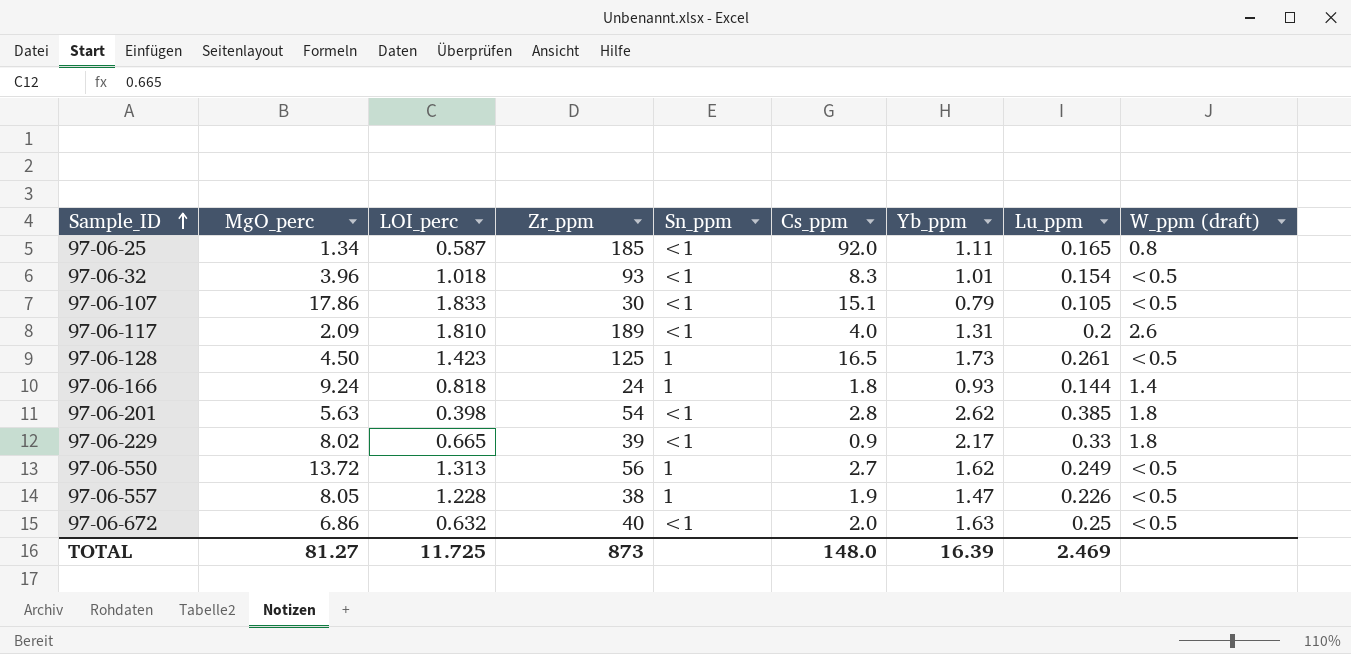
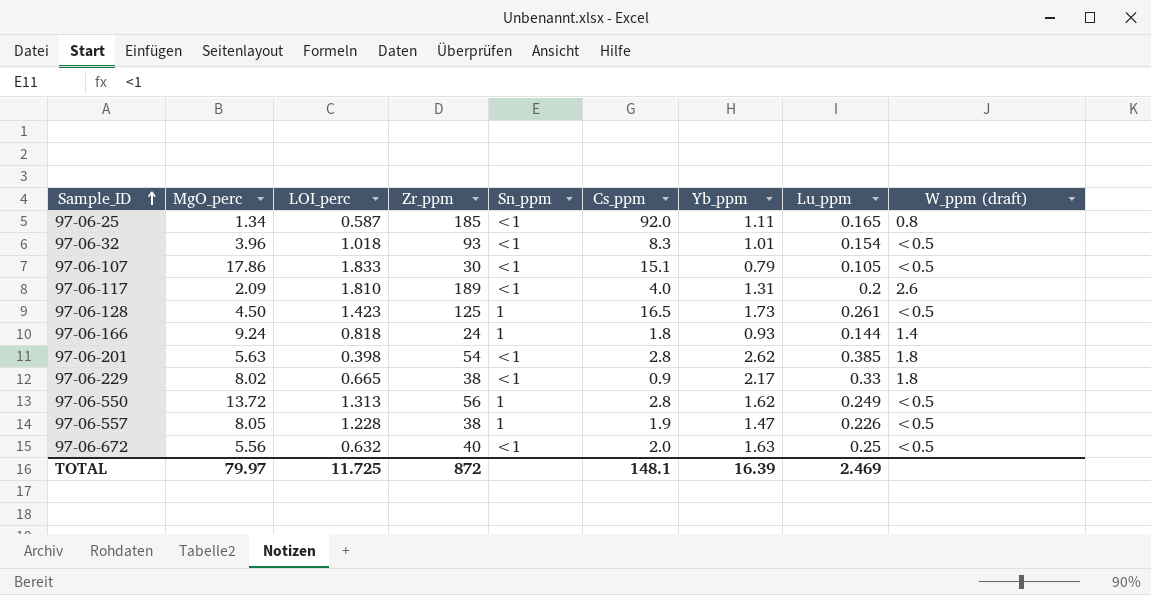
97-06-229 | Zr_ppm: 39 -> 38
97-06-550 | Cs_ppm: 2.7 -> 2.8
97-06-672 | MgO_perc: 6.86 -> 5.56
TOTAL | MgO_perc: 81.27 -> 79.97
TOTAL | Zr_ppm: 873 -> 872
TOTAL | Cs_ppm: 148.0 -> 148.1

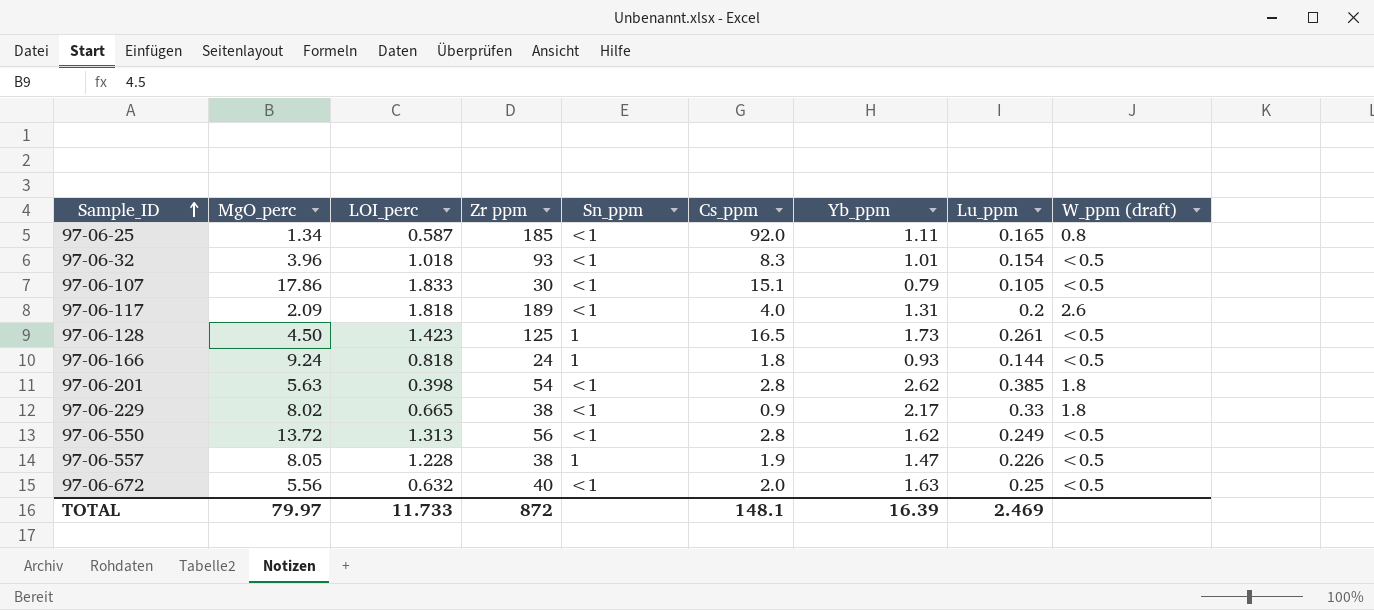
column name: Zr_ppm -> Zr ppm
97-06-117 | LOI_perc: 1.810 -> 1.818
97-06-166 | W_ppm (draft): 1.4 -> <0.5
97-06-550 | Sn_ppm: 1 -> <1
TOTAL | LOI_perc: 11.725 -> 11.733

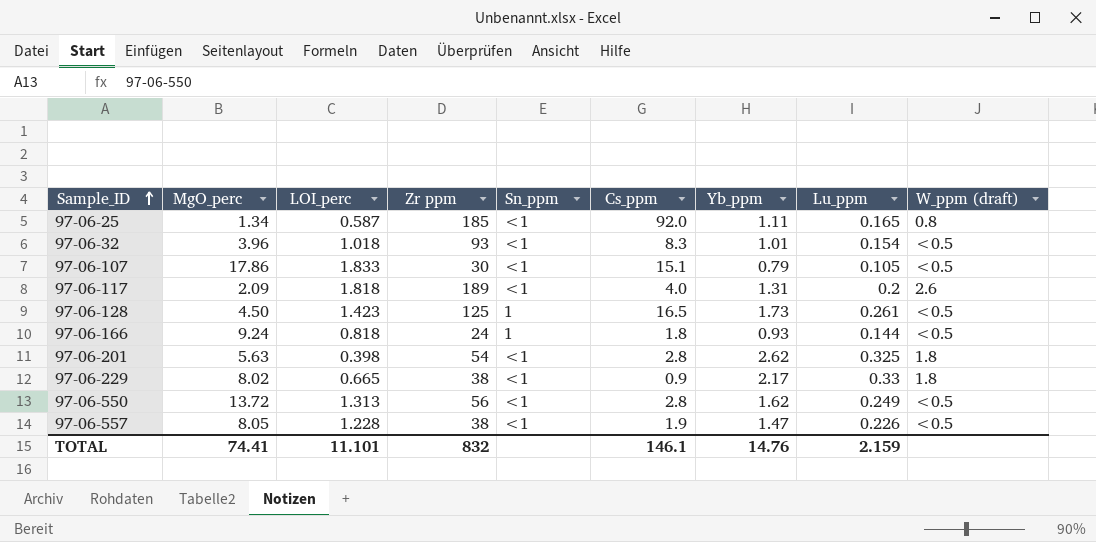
row 97-06-672: 5.56 | 0.632 | 40 | <1 | 2.0 | 1.63 | 0.25 | <0.5 -> none
97-06-201 | Lu_ppm: 0.385 -> 0.325
97-06-557 | Sn_ppm: 1 -> <1
TOTAL | MgO_perc: 79.97 -> 74.41
TOTAL | LOI_perc: 11.733 -> 11.101
TOTAL | Zr ppm: 872 -> 832
TOTAL | Cs_ppm: 148.1 -> 146.1
TOTAL | Yb_ppm: 16.39 -> 14.76
TOTAL | Lu_ppm: 2.469 -> 2.159

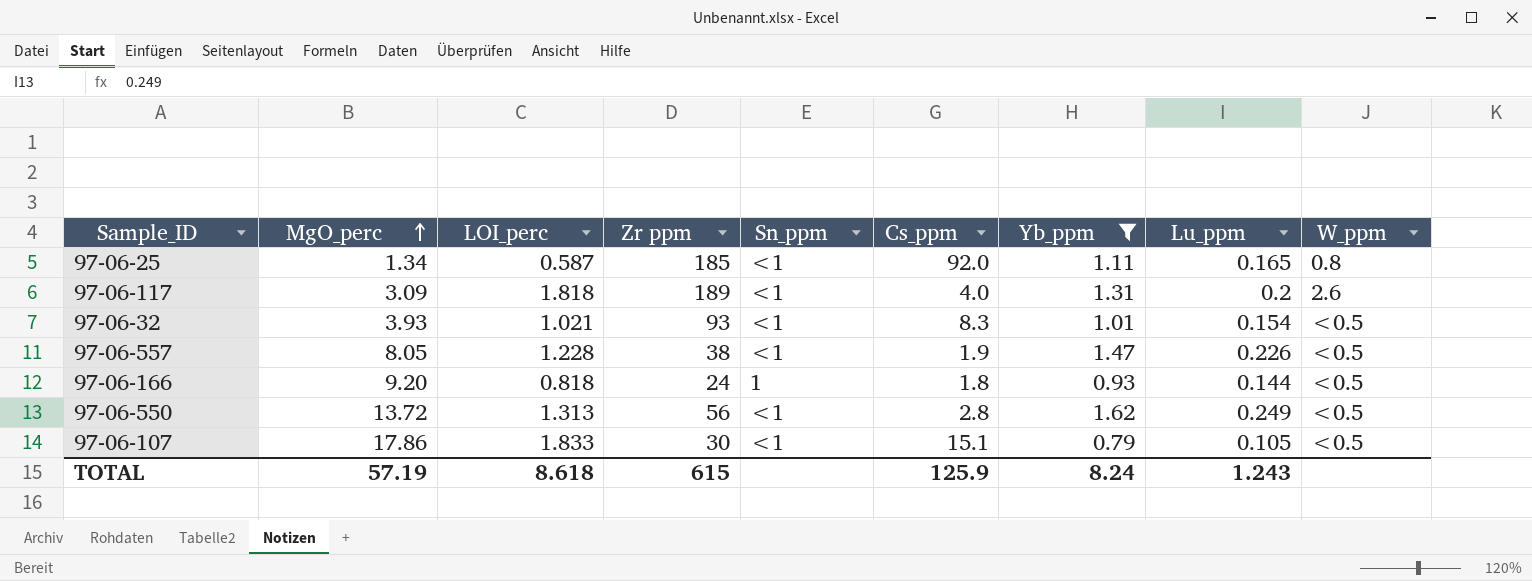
filter: none -> Yb_ppm <= 1.62
row order: Sample_ID ascending -> MgO_perc ascending
column name: W_ppm (draft) -> W_ppm
97-06-117 | MgO_perc: 2.09 -> 3.09
97-06-32 | MgO_perc: 3.96 -> 3.93
97-06-32 | LOI_perc: 1.018 -> 1.021
97-06-166 | MgO_perc: 9.24 -> 9.20
TOTAL | MgO_perc: 74.41 -> 57.19
TOTAL | LOI_perc: 11.101 -> 8.618
TOTAL | Zr ppm: 832 -> 615
TOTAL | Cs_ppm: 146.1 -> 125.9
TOTAL | Yb_ppm: 14.76 -> 8.24
TOTAL | Lu_ppm: 2.159 -> 1.243

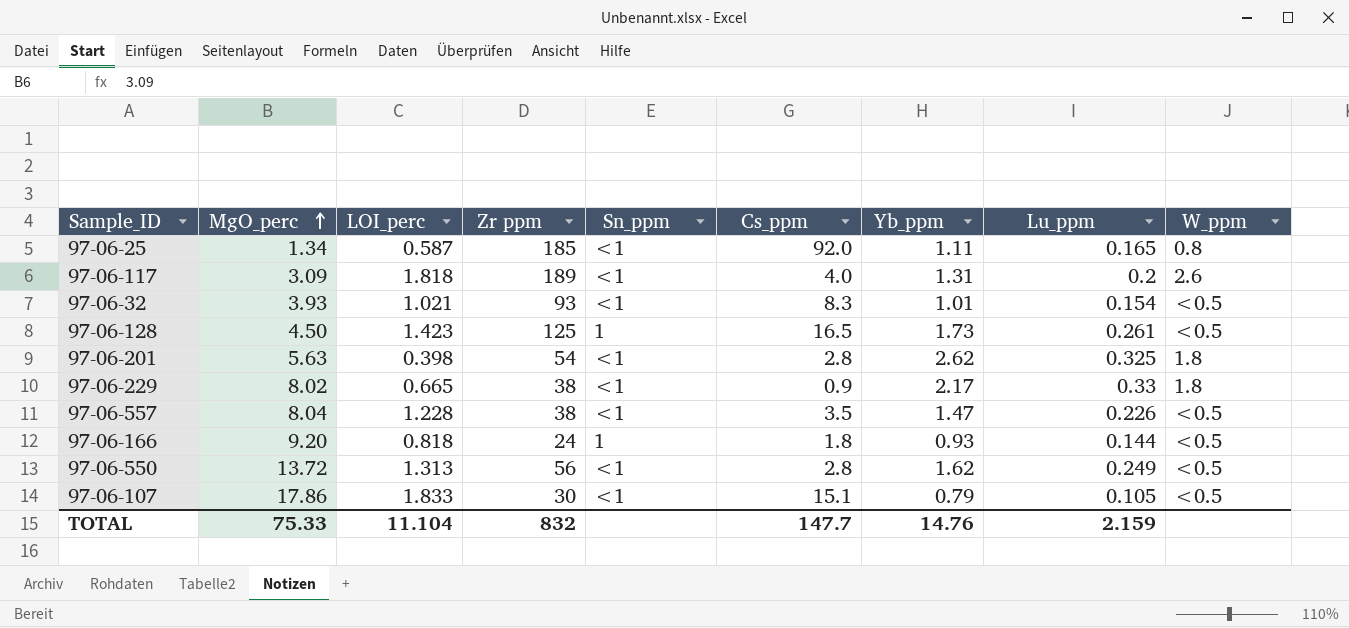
filter: Yb_ppm <= 1.62 -> none
97-06-557 | MgO_perc: 8.05 -> 8.04
97-06-557 | Cs_ppm: 1.9 -> 3.5
TOTAL | MgO_perc: 57.19 -> 75.33
TOTAL | LOI_perc: 8.618 -> 11.104
TOTAL | Zr ppm: 615 -> 832
TOTAL | Cs_ppm: 125.9 -> 147.7
TOTAL | Yb_ppm: 8.24 -> 14.76
TOTAL | Lu_ppm: 1.243 -> 2.159

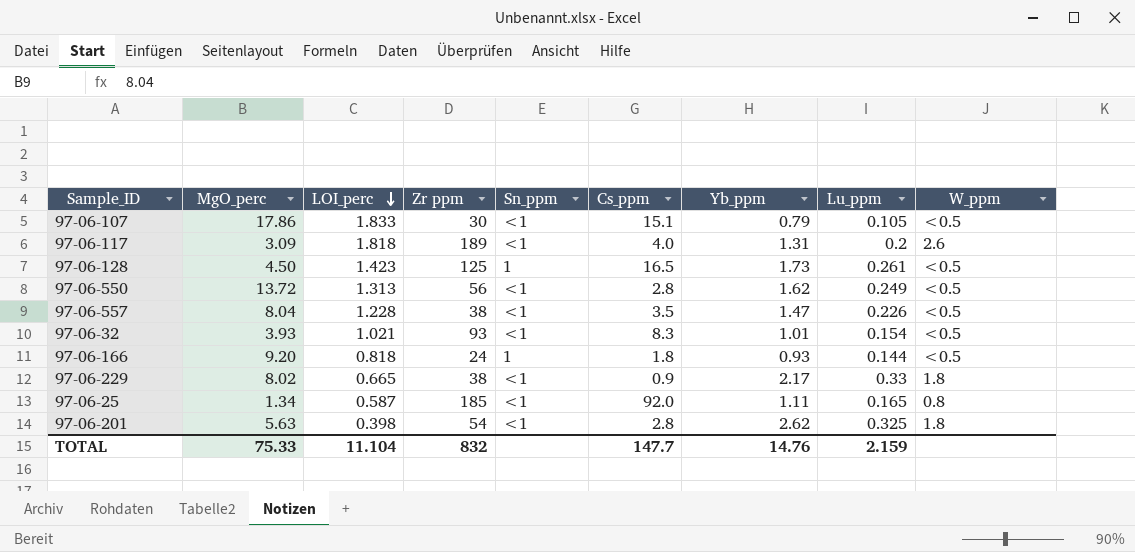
row order: MgO_perc ascending -> LOI_perc descending

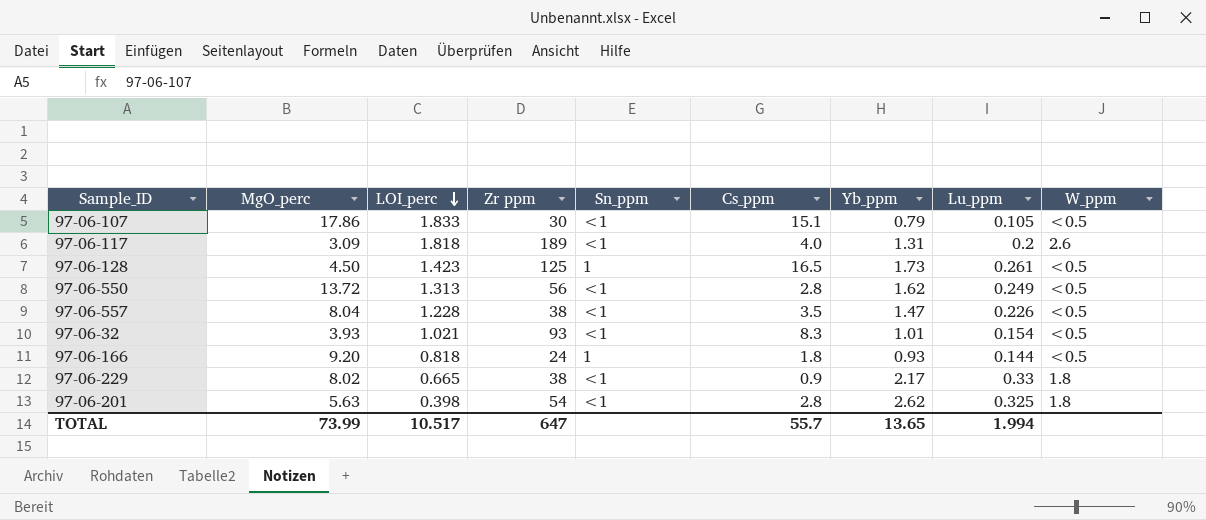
row 97-06-25: 1.34 | 0.587 | 185 | <1 | 92.0 | 1.11 | 0.165 | 0.8 -> none
TOTAL | MgO_perc: 75.33 -> 73.99
TOTAL | LOI_perc: 11.104 -> 10.517
TOTAL | Zr ppm: 832 -> 647
TOTAL | Cs_ppm: 147.7 -> 55.7
TOTAL | Yb_ppm: 14.76 -> 13.65
TOTAL | Lu_ppm: 2.159 -> 1.994

